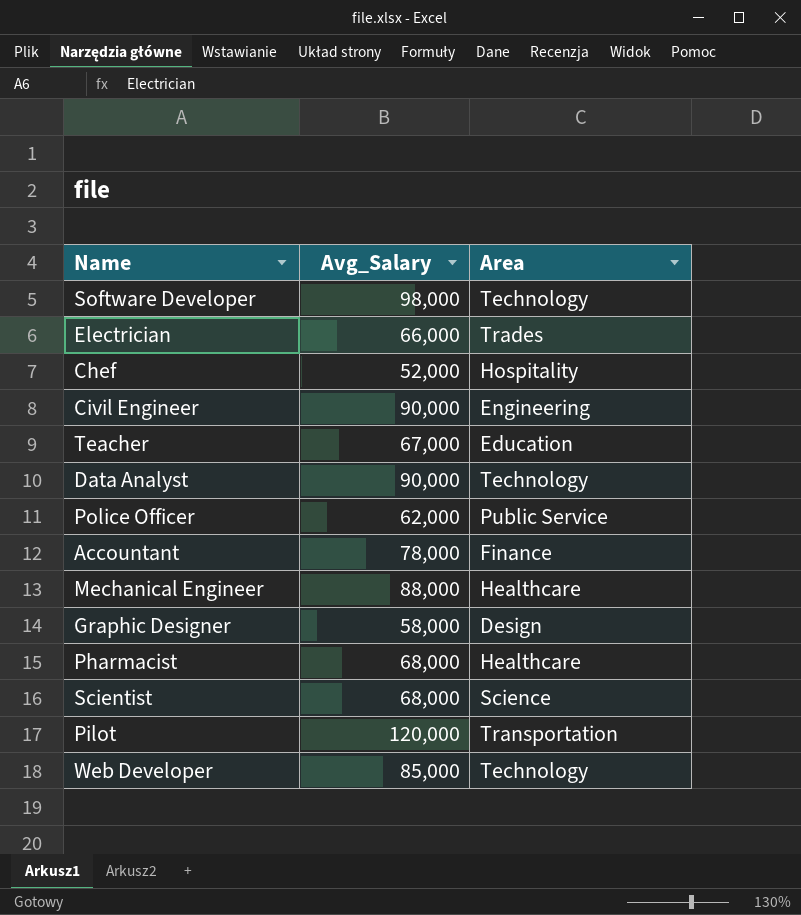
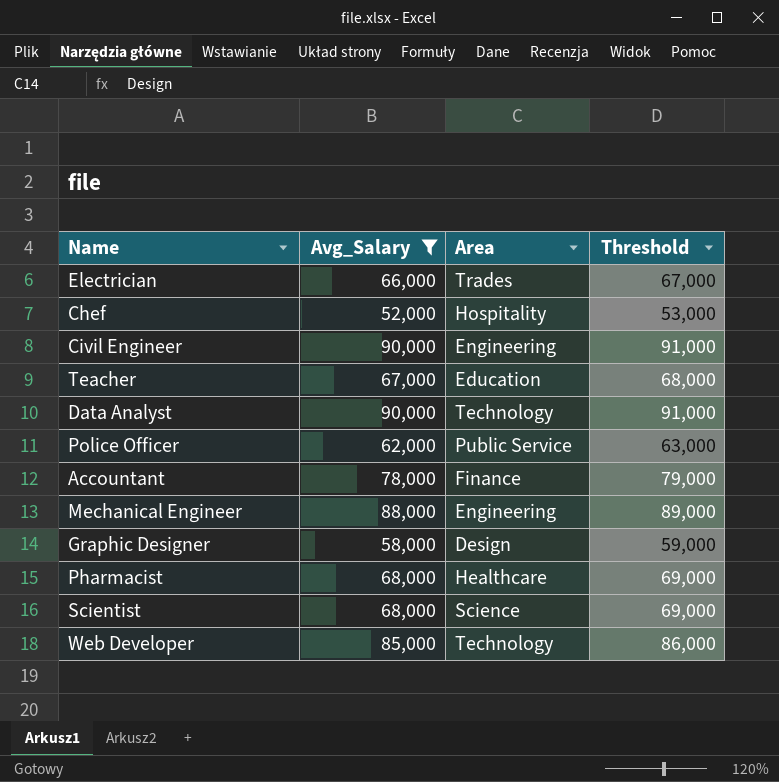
filter: none -> Avg_Salary <= 90,000
column Threshold | formula: none -> [Avg_Salary] + 1000
Mechanical Engineer | Area: Healthcare -> Engineering

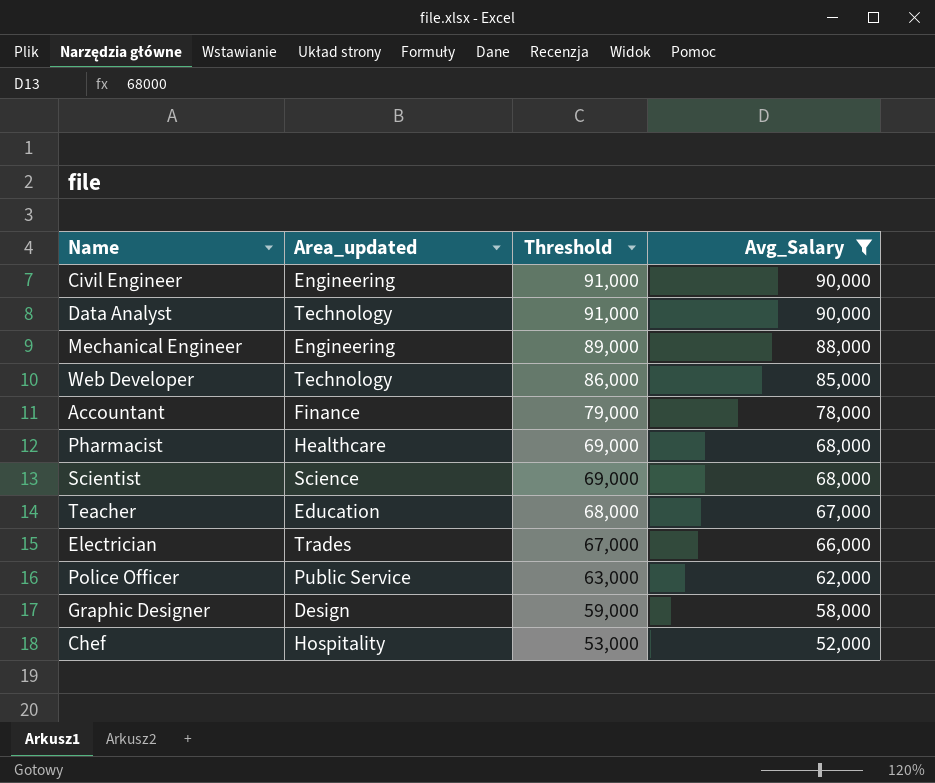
row order: none -> Threshold descending
column name: Area -> Area_updated
column Avg_Salary | position: 2 -> 4

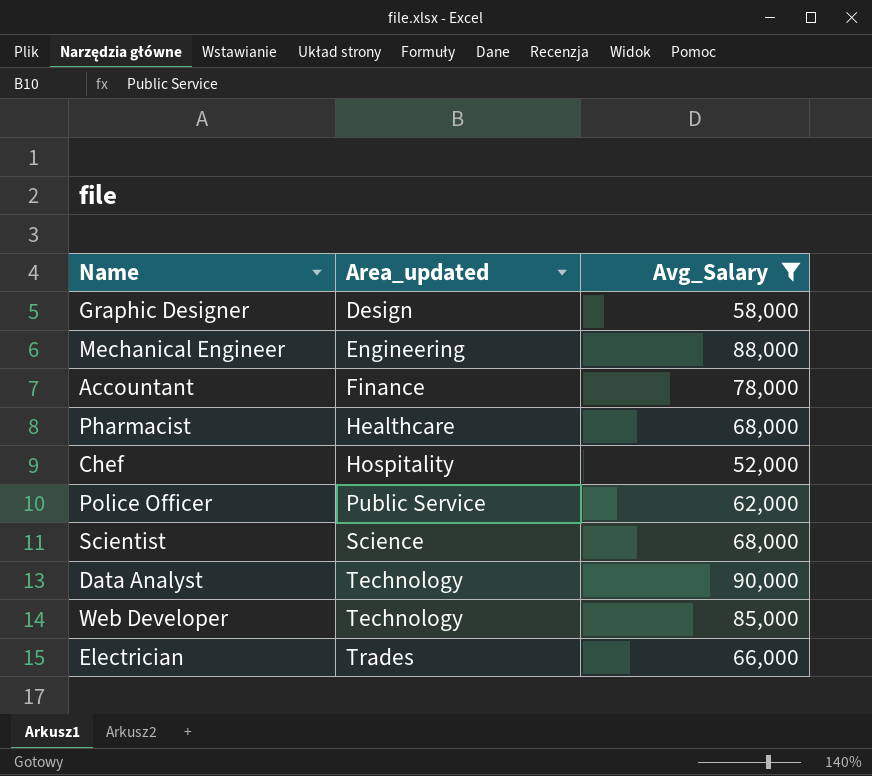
row order: Threshold descending -> Area_updated ascending
column Threshold | formula: [Avg_Salary] + 1000 -> none
row Civil Engineer: Engineering | 91,000 | 90,000 -> none
row Teacher: Education | 68,000 | 67,000 -> none

